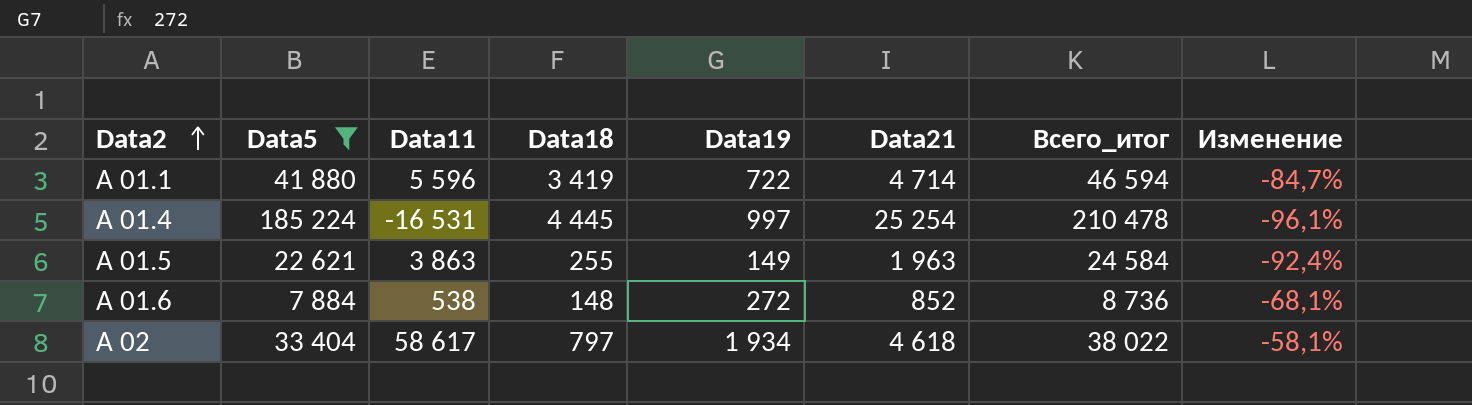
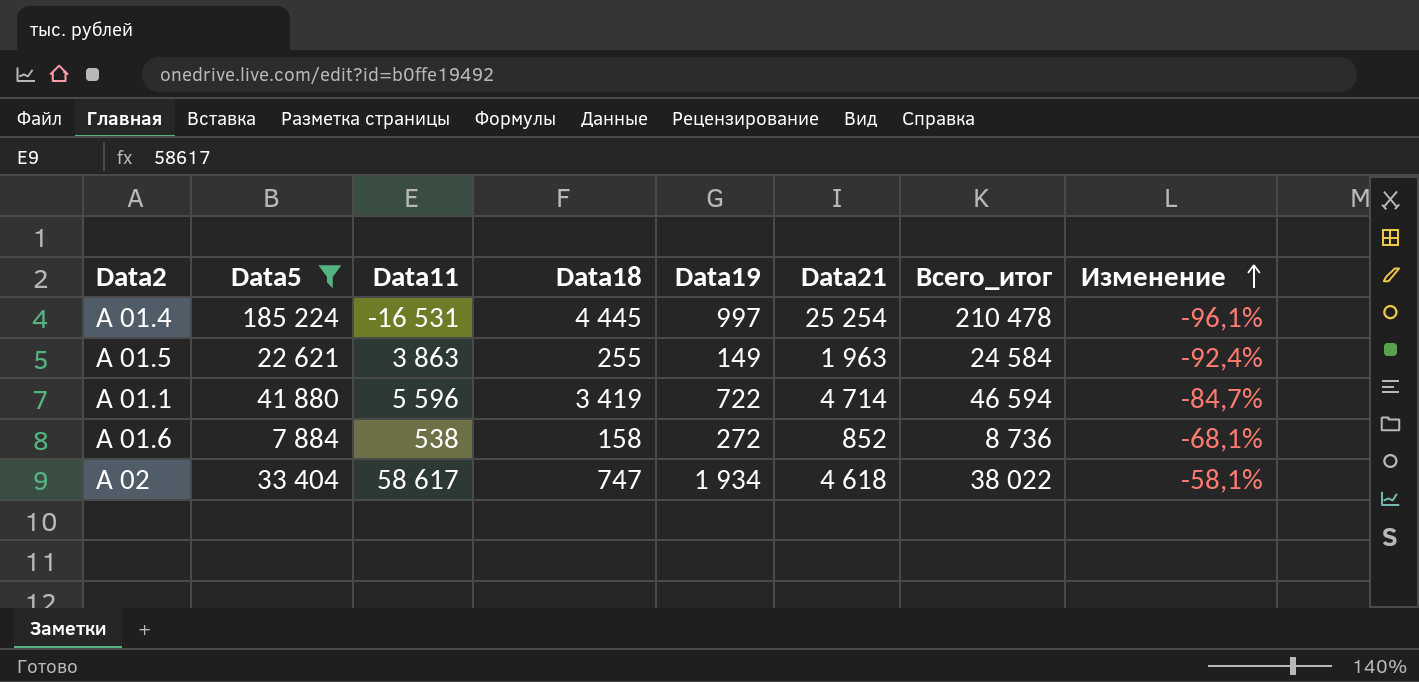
row order: Data2 ascending -> Изменение ascending
А 01.6 | Data18: 148 -> 158
А 02 | Data18: 797 -> 747

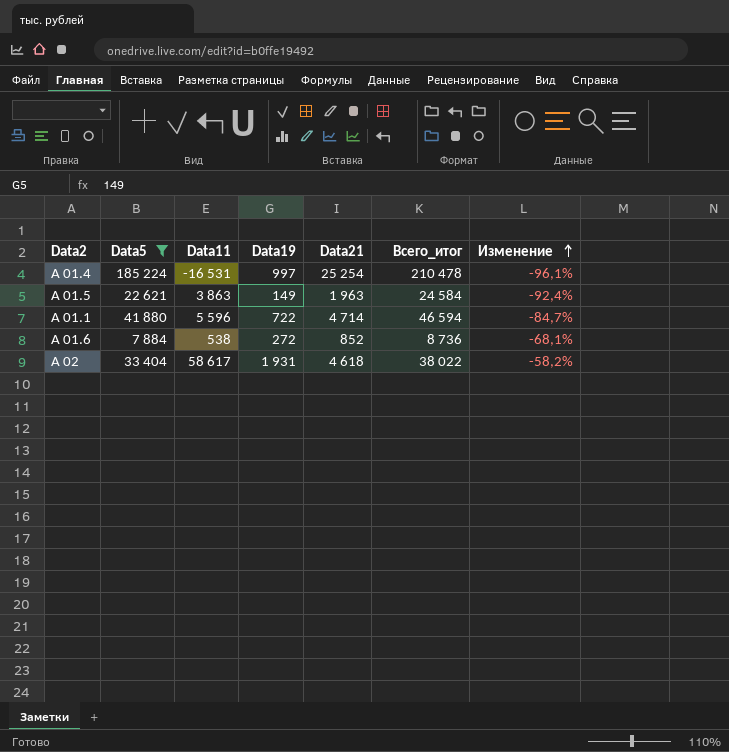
column Data18 | position: 4 -> none
А 02 | Data19: 1 934 -> 1 931
А 02 | Изменение: -58,1% -> -58,2%

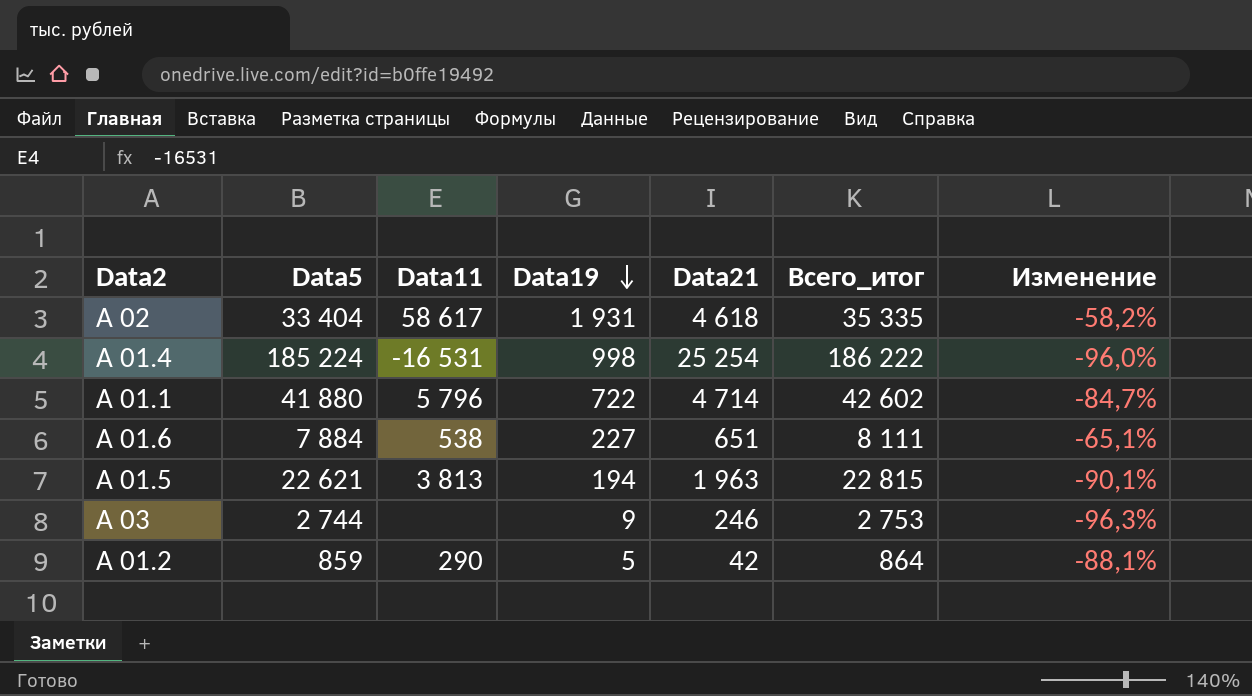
filter: Data5 >= 7 884 -> none
row order: Изменение ascending -> Data19 descending
column Всего_итог | formula: [Data5] + [Data21] -> [Data5] + [Data19]
А 01.4 | Data19: 997 -> 998
А 01.4 | Изменение: -96,1% -> -96,0%
А 01.1 | Data11: 5 596 -> 5 796
А 01.6 | Data19: 272 -> 227
А 01.6 | Data21: 852 -> 651
А 01.6 | Изменение: -68,1% -> -65,1%
А 01.5 | Data11: 3 863 -> 3 813
А 01.5 | Data19: 149 -> 194
А 01.5 | Изменение: -92,4% -> -90,1%

